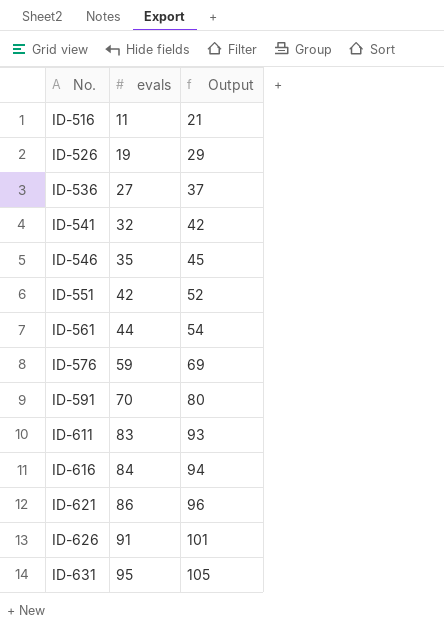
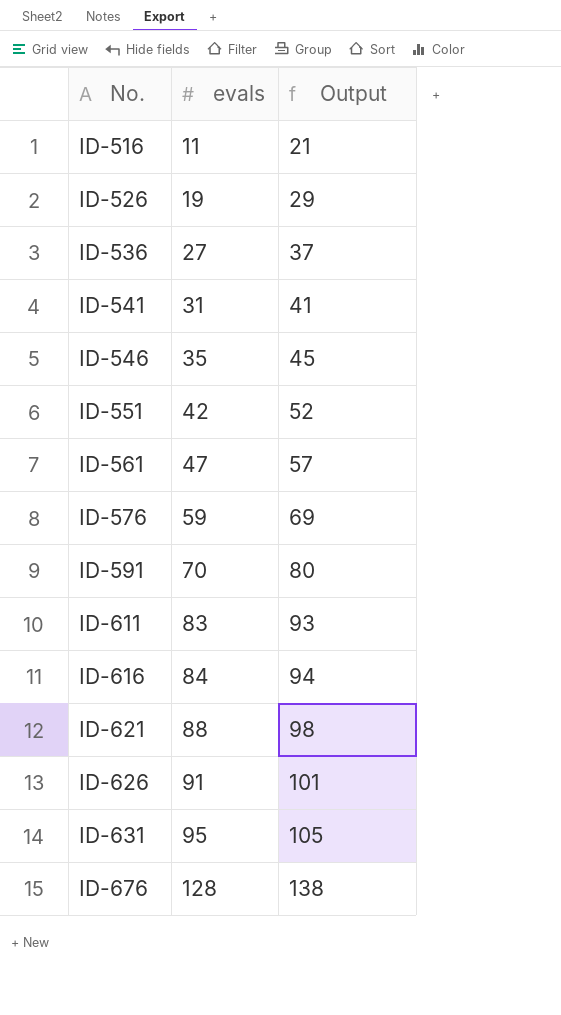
ID-541 | evals: 32 -> 31
ID-541 | Output: 42 -> 41
ID-561 | evals: 44 -> 47
ID-561 | Output: 54 -> 57
ID-621 | evals: 86 -> 88
ID-621 | Output: 96 -> 98
row ID-676: none -> 128 | 138

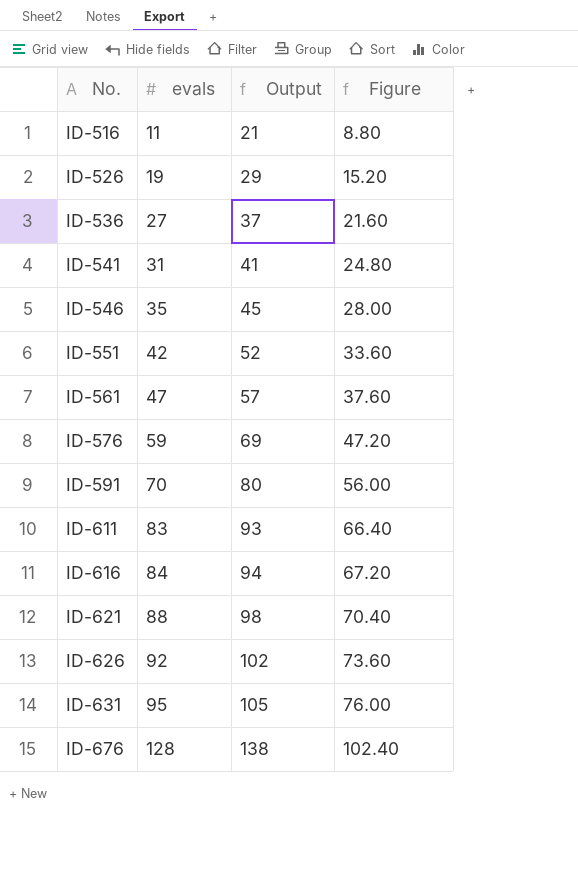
column Figure | formula: none -> [evals] * 0.8
ID-626 | evals: 91 -> 92
ID-626 | Output: 101 -> 102

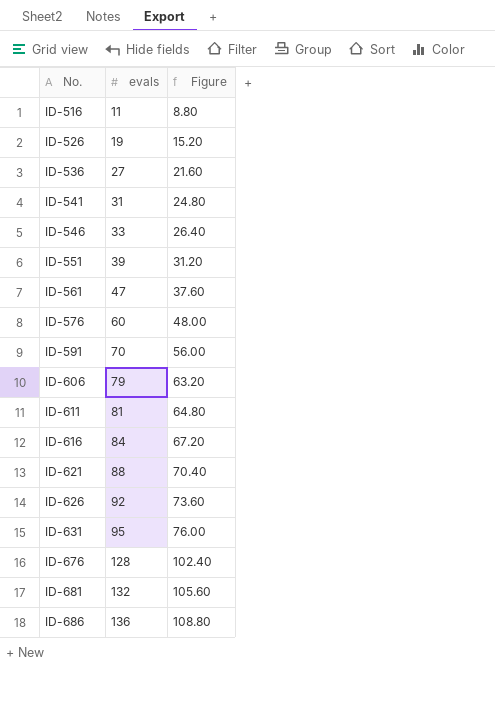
column Output | formula: [evals] + 10 -> none
ID-546 | evals: 35 -> 33
ID-546 | Figure: 28.00 -> 26.40
ID-551 | evals: 42 -> 39
ID-551 | Figure: 33.60 -> 31.20
ID-576 | evals: 59 -> 60
ID-576 | Figure: 47.20 -> 48.00
row ID-606: none -> 79 | 63.20
ID-611 | evals: 83 -> 81
ID-611 | Figure: 66.40 -> 64.80
row ID-681: none -> 132 | 105.60
row ID-686: none -> 136 | 108.80

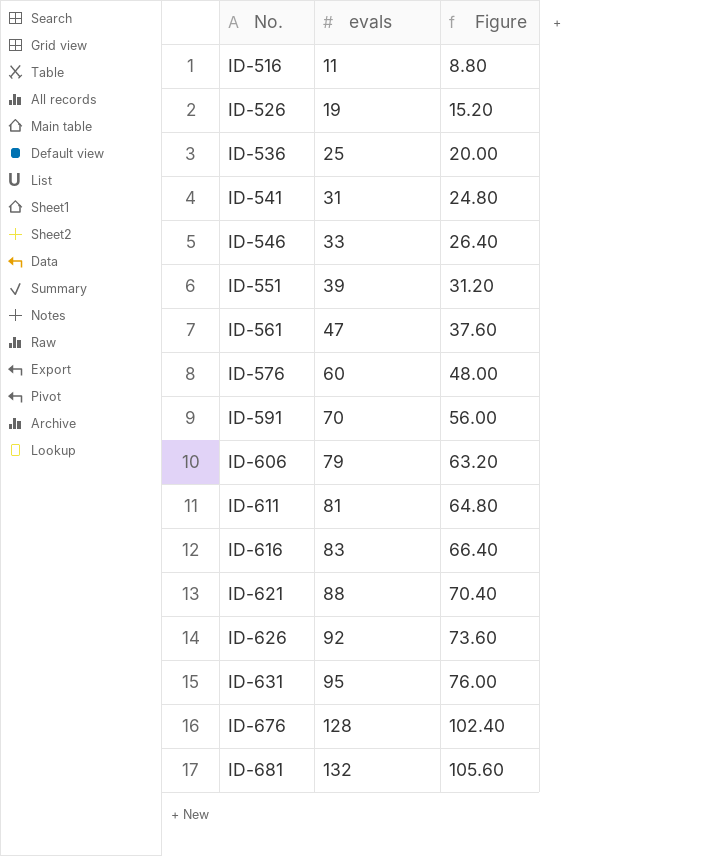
row ID-686: 136 | 108.80 -> none
ID-536 | evals: 27 -> 25
ID-536 | Figure: 21.60 -> 20.00
ID-616 | evals: 84 -> 83
ID-616 | Figure: 67.20 -> 66.40

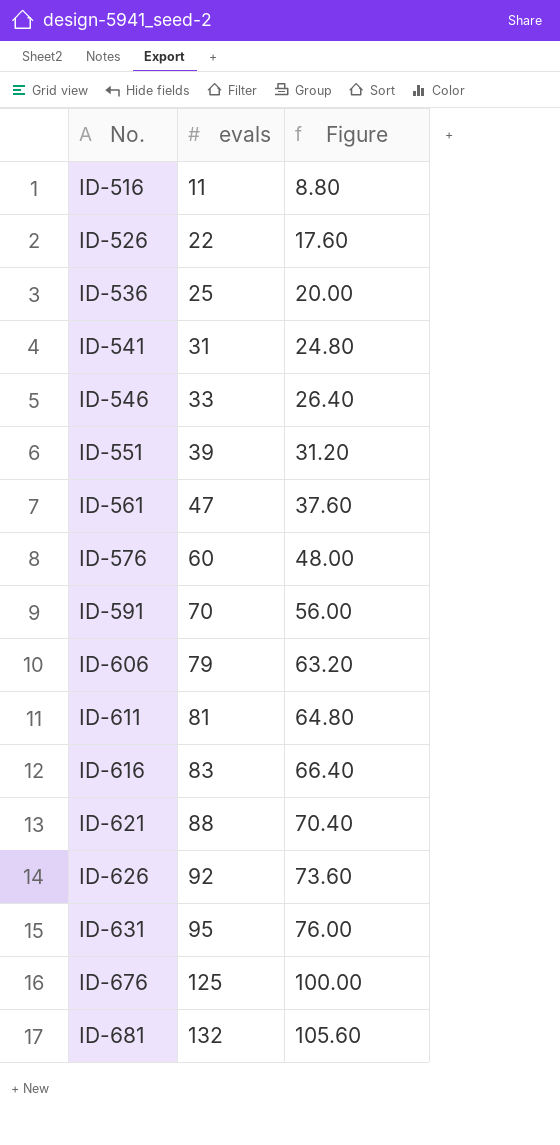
ID-526 | evals: 19 -> 22
ID-526 | Figure: 15.20 -> 17.60
ID-676 | evals: 128 -> 125
ID-676 | Figure: 102.40 -> 100.00

